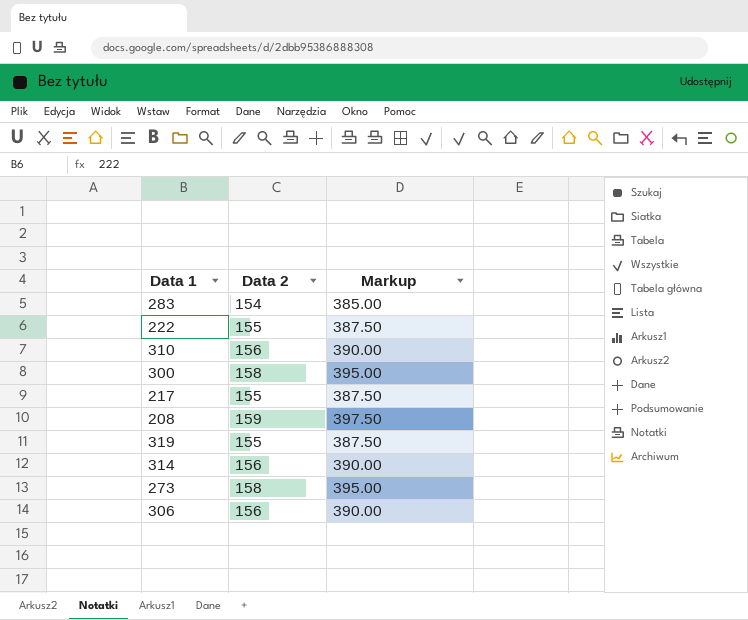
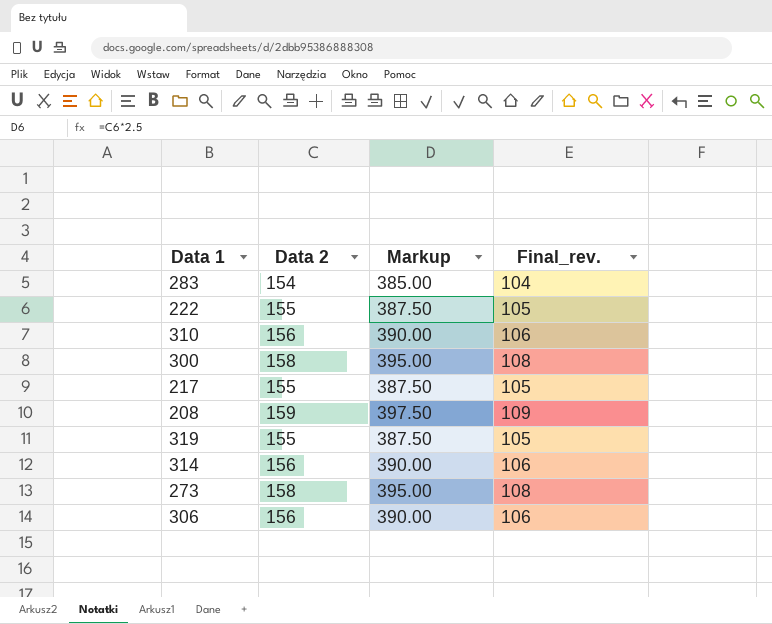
column Final_rev. | formula: none -> [Data 2] - 50

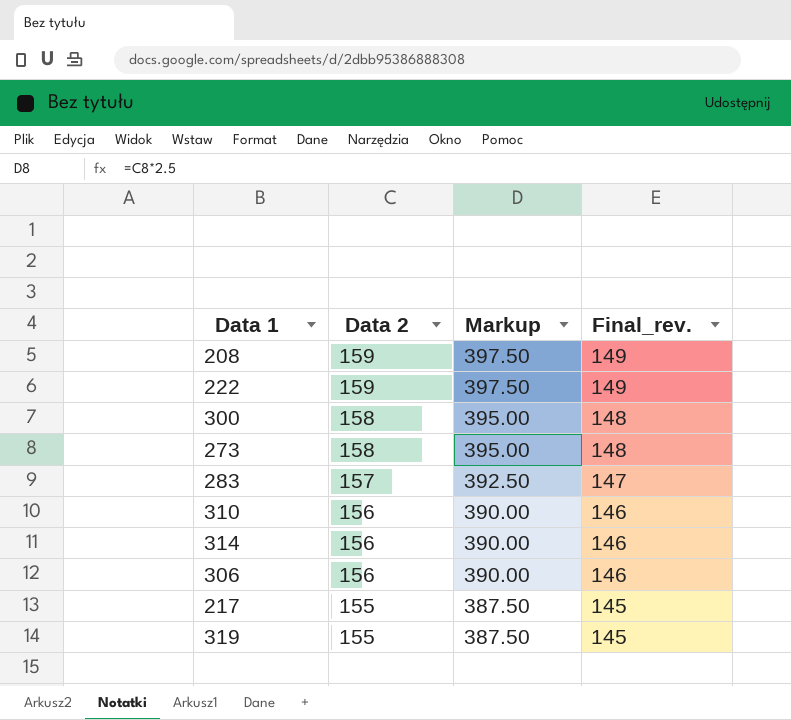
row order: none -> Data 2 descending
column Final_rev. | formula: [Data 2] - 50 -> [Data 2] - 10
222 | Data 2: 155 -> 159
222 | Markup: 387.50 -> 397.50
283 | Data 2: 154 -> 157
283 | Markup: 385.00 -> 392.50

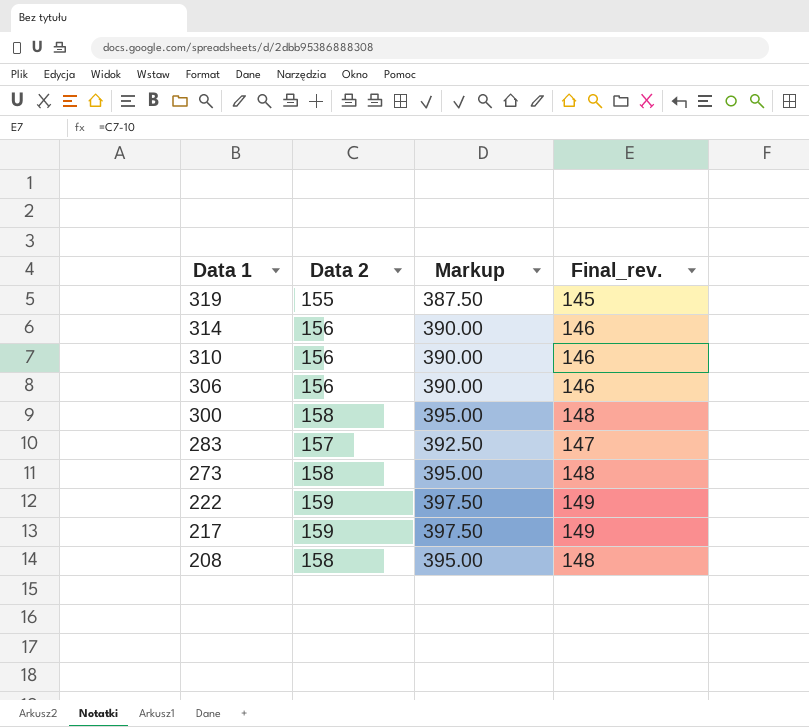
row order: Data 2 descending -> Data 1 descending
217 | Data 2: 155 -> 159
217 | Markup: 387.50 -> 397.50
217 | Final_rev.: 145 -> 149
208 | Data 2: 159 -> 158
208 | Markup: 397.50 -> 395.00
208 | Final_rev.: 149 -> 148

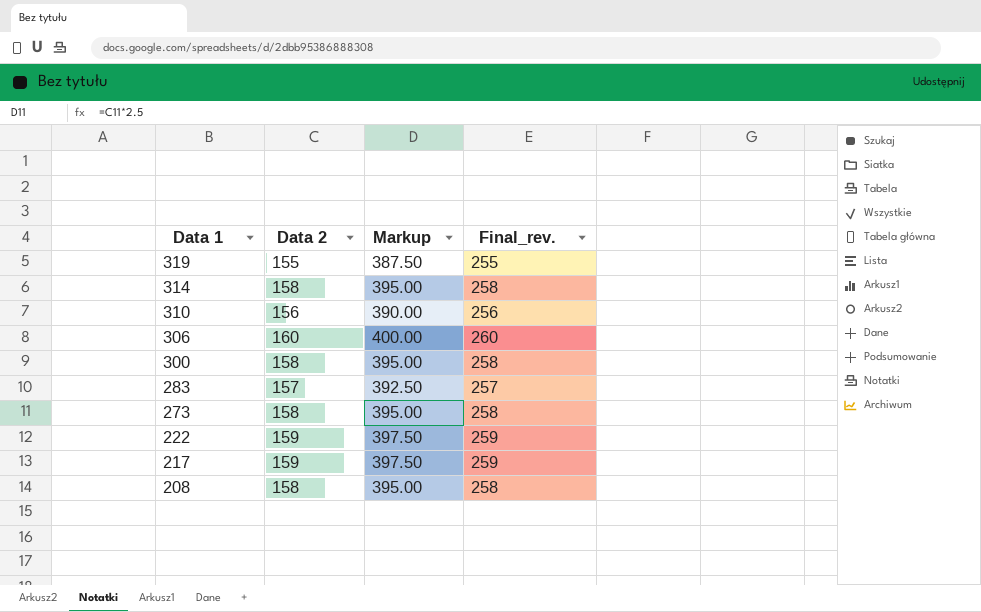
column Final_rev. | formula: [Data 2] - 10 -> [Data 2] + 100
314 | Data 2: 156 -> 158
314 | Markup: 390.00 -> 395.00
306 | Data 2: 156 -> 160
306 | Markup: 390.00 -> 400.00

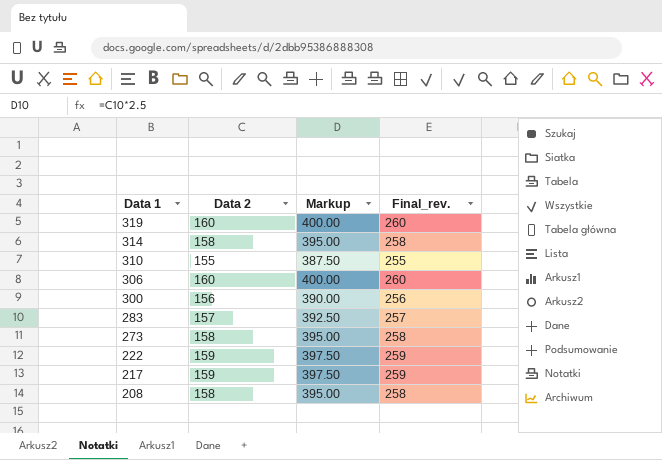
319 | Data 2: 155 -> 160
319 | Markup: 387.50 -> 400.00
319 | Final_rev.: 255 -> 260
310 | Data 2: 156 -> 155
310 | Markup: 390.00 -> 387.50
310 | Final_rev.: 256 -> 255
300 | Data 2: 158 -> 156
300 | Markup: 395.00 -> 390.00
300 | Final_rev.: 258 -> 256

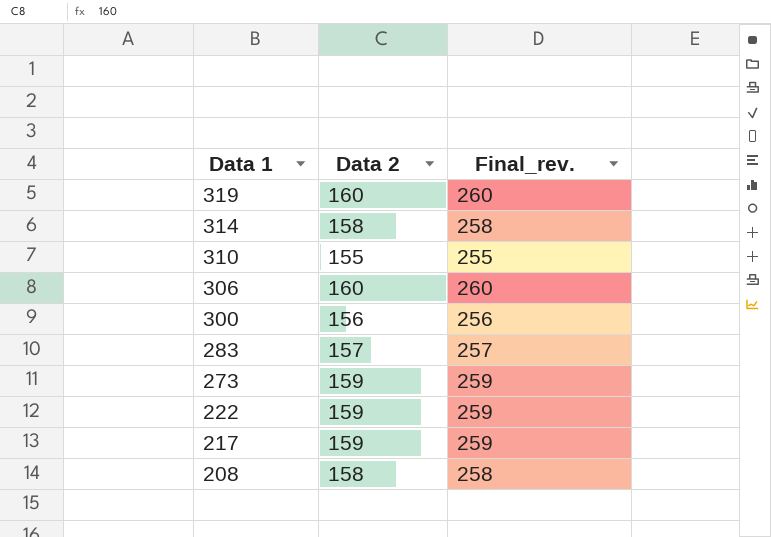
column Markup | formula: [Data 2] * 2.5 -> none
273 | Data 2: 158 -> 159
273 | Final_rev.: 258 -> 259

